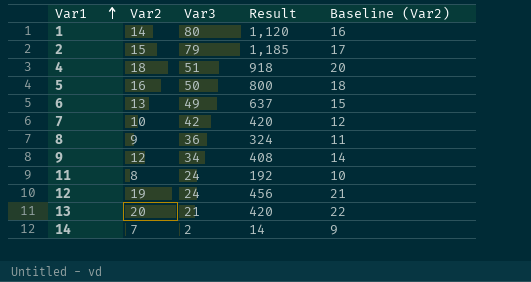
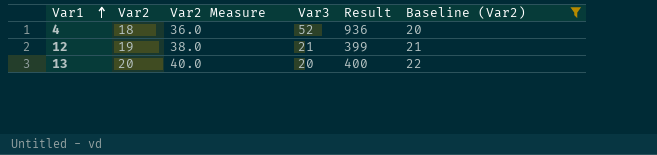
filter: none -> Baseline (Var2) >= 20
column Var2 Measure | formula: none -> [Var2] * 2
4 | Var3: 51 -> 52
4 | Result: 918 -> 936
12 | Var3: 24 -> 21
12 | Result: 456 -> 399
13 | Var3: 21 -> 20
13 | Result: 420 -> 400

